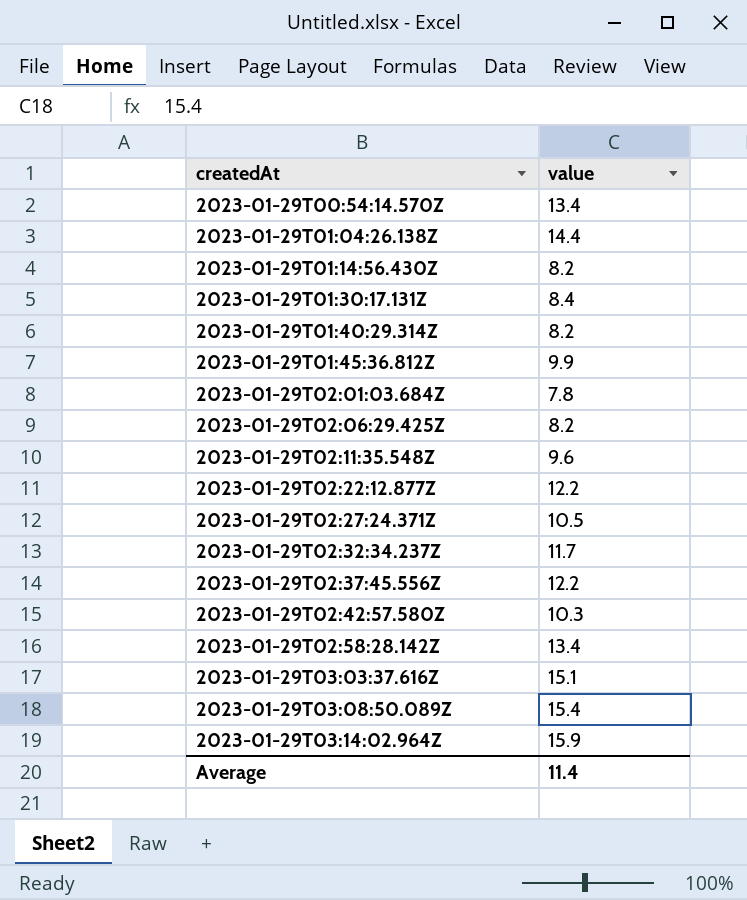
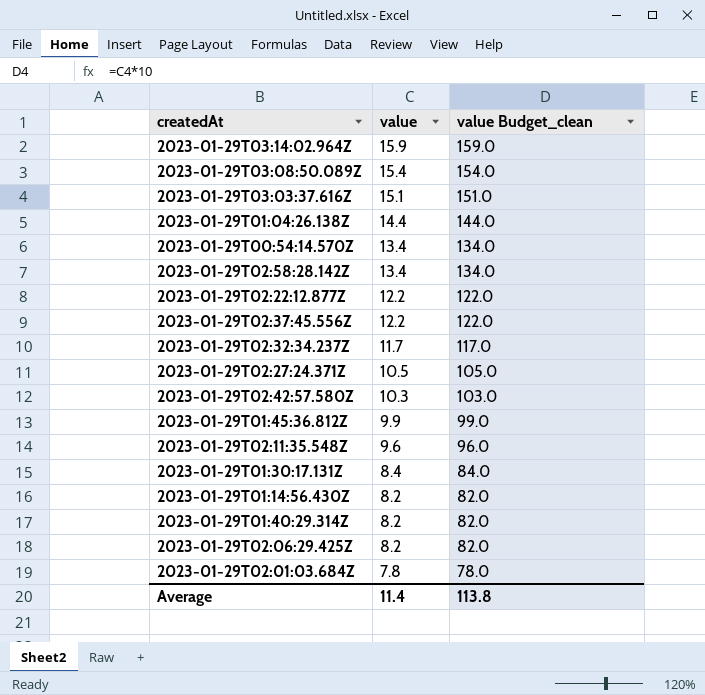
row order: createdAt ascending -> value descending
column value Budget_clean | formula: none -> [value] * 10

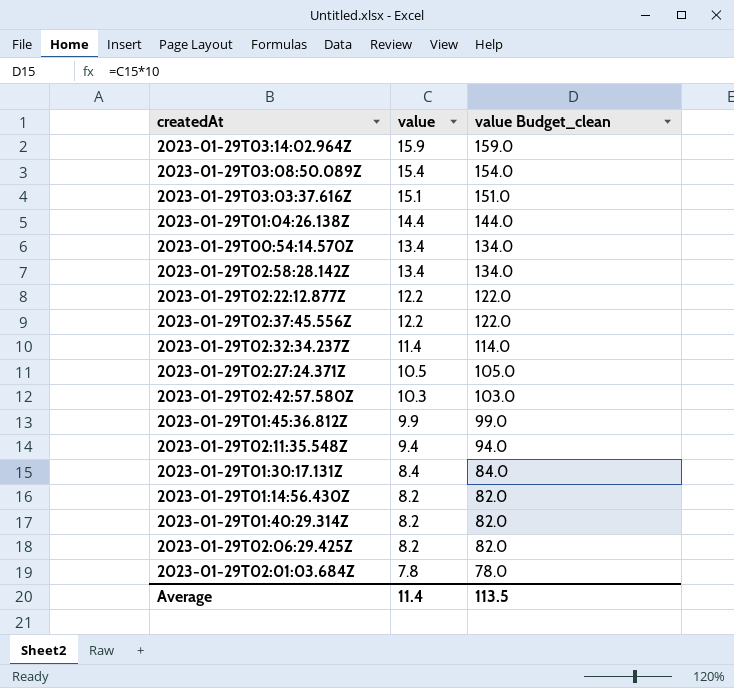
2023-01-29T02:32:34.237Z | value: 11.7 -> 11.4
2023-01-29T02:32:34.237Z | value Budget_clean: 117.0 -> 114.0
2023-01-29T02:11:35.548Z | value: 9.6 -> 9.4
2023-01-29T02:11:35.548Z | value Budget_clean: 96.0 -> 94.0
Average | value Budget_clean: 113.8 -> 113.5

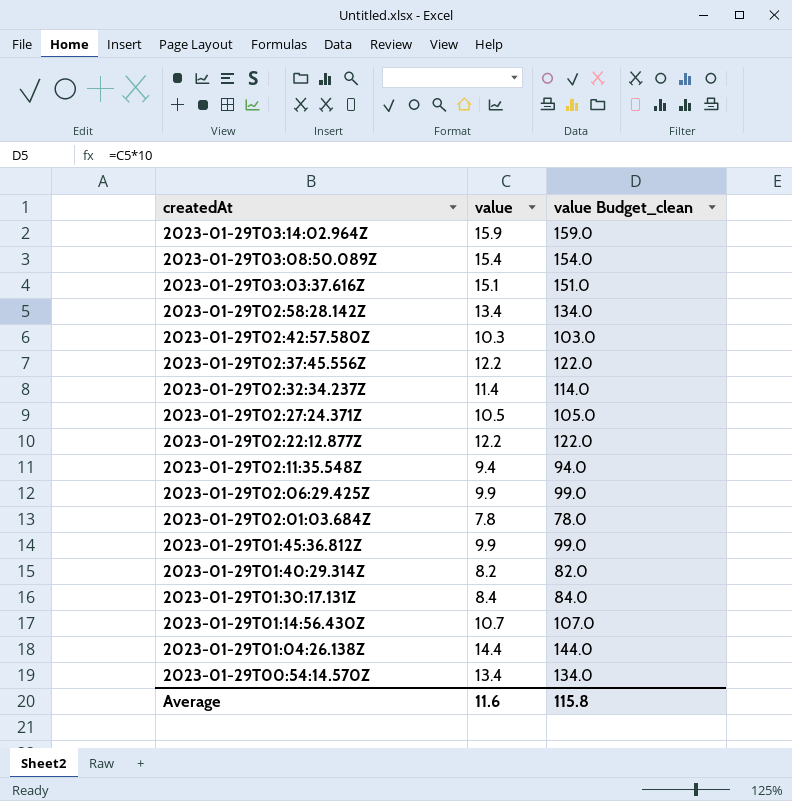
row order: value descending -> createdAt descending
2023-01-29T02:06:29.425Z | value: 8.2 -> 9.9
2023-01-29T02:06:29.425Z | value Budget_clean: 82.0 -> 99.0
2023-01-29T01:14:56.430Z | value: 8.2 -> 10.7
2023-01-29T01:14:56.430Z | value Budget_clean: 82.0 -> 107.0
Average | value: 11.4 -> 11.6
Average | value Budget_clean: 113.5 -> 115.8

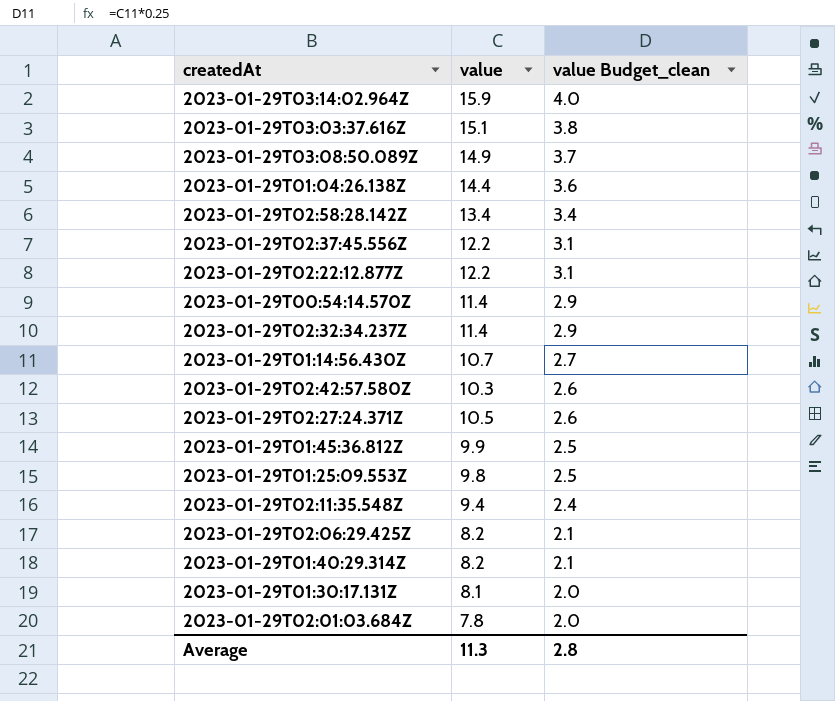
row order: createdAt descending -> value Budget_clean descending
column value Budget_clean | formula: [value] * 10 -> [value] * 0.25
2023-01-29T03:08:50.089Z | value: 15.4 -> 14.9
2023-01-29T00:54:14.570Z | value: 13.4 -> 11.4
row 2023-01-29T01:25:09.553Z: none -> 9.8 | 2.5
2023-01-29T02:06:29.425Z | value: 9.9 -> 8.2
2023-01-29T01:30:17.131Z | value: 8.4 -> 8.1
Average | value: 11.6 -> 11.3
Average | value Budget_clean: 115.8 -> 2.8

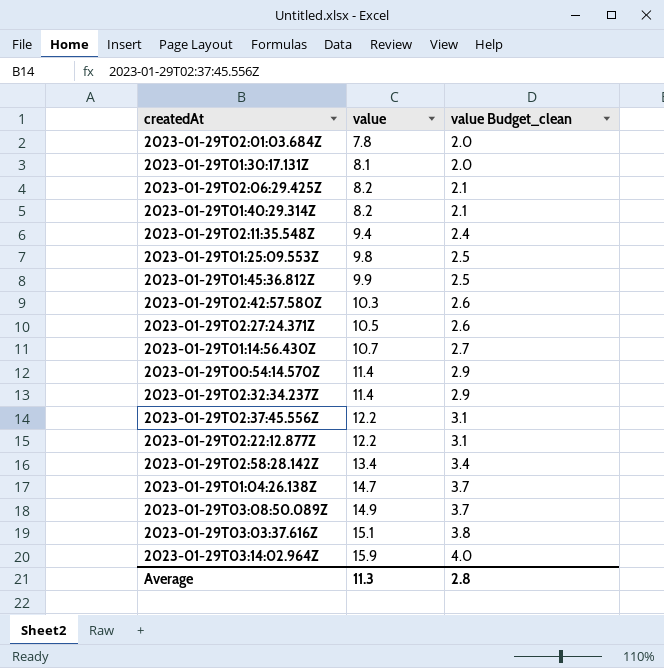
row order: value Budget_clean descending -> value ascending
2023-01-29T01:04:26.138Z | value: 14.4 -> 14.7
2023-01-29T01:04:26.138Z | value Budget_clean: 3.6 -> 3.7

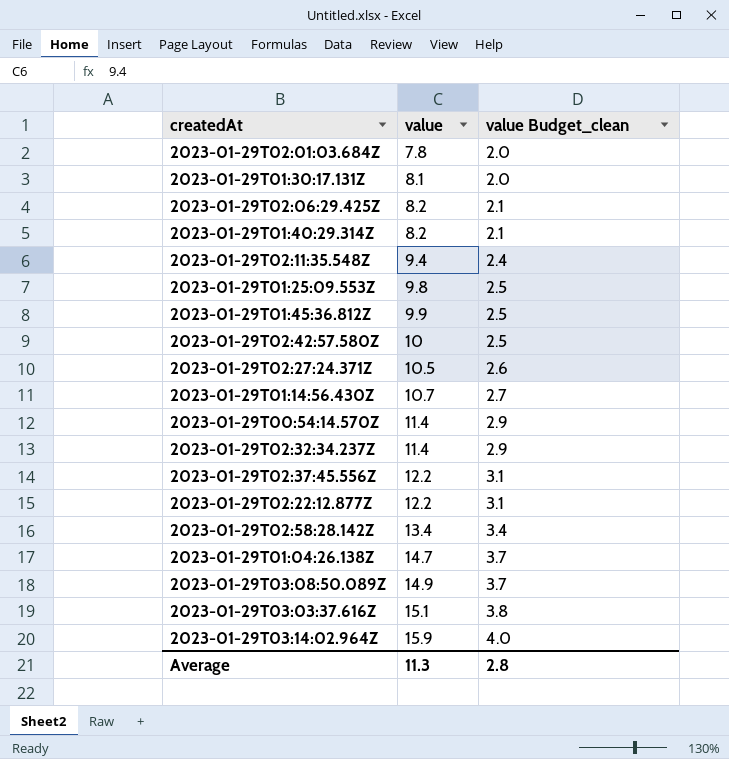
2023-01-29T02:42:57.580Z | value: 10.3 -> 10
2023-01-29T02:42:57.580Z | value Budget_clean: 2.6 -> 2.5

